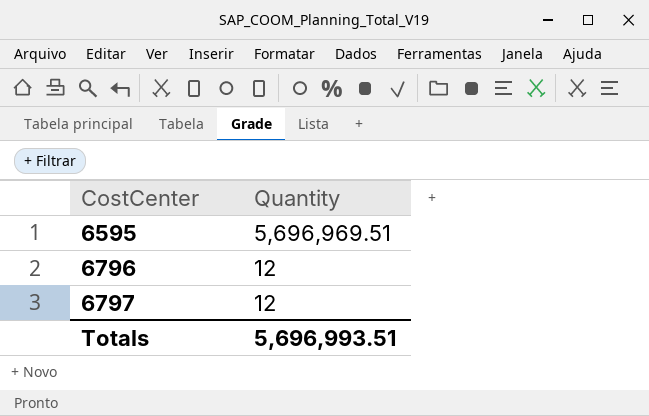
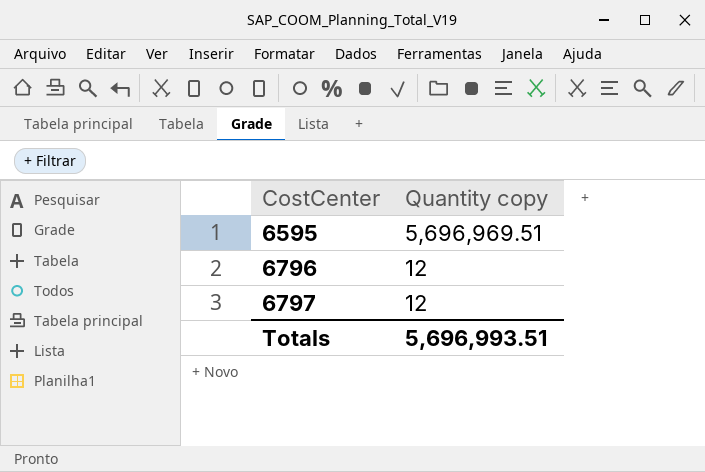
column name: Quantity -> Quantity copy

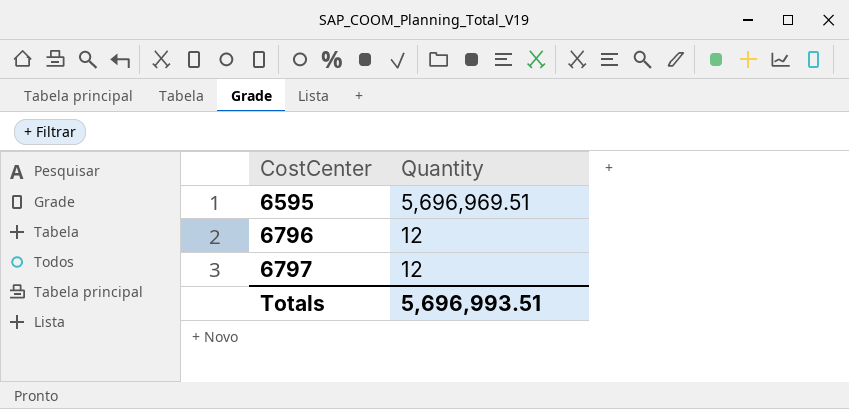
column name: Quantity copy -> Quantity

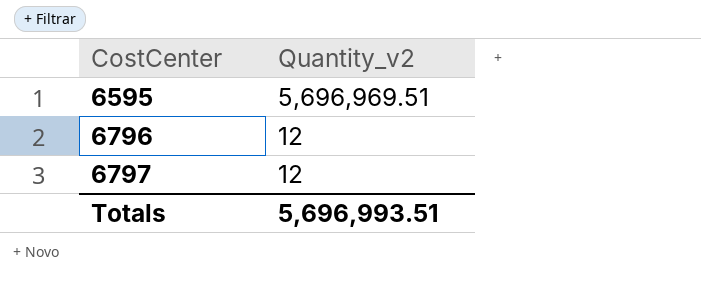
column name: Quantity -> Quantity_v2

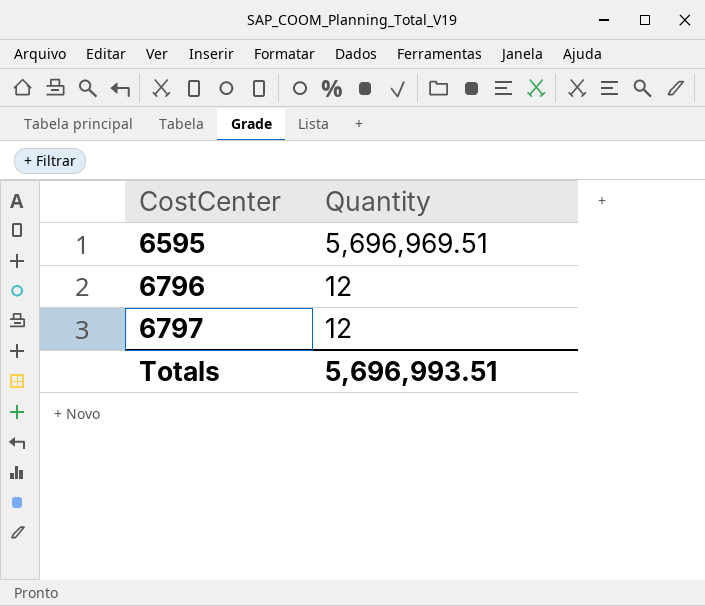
column name: Quantity_v2 -> Quantity

